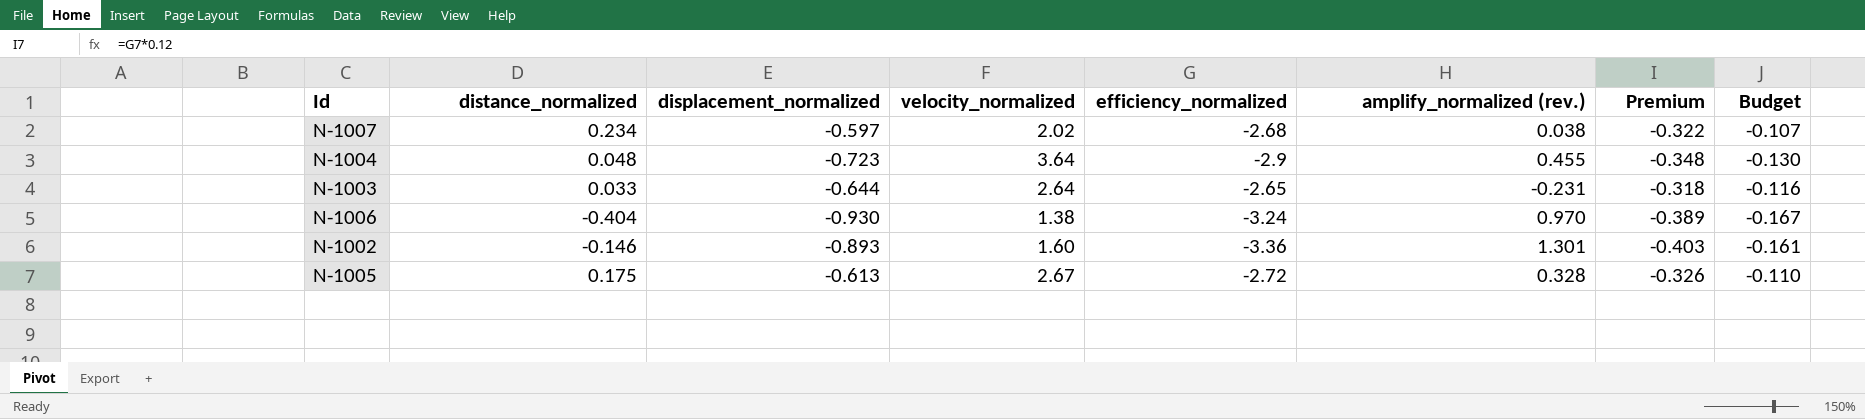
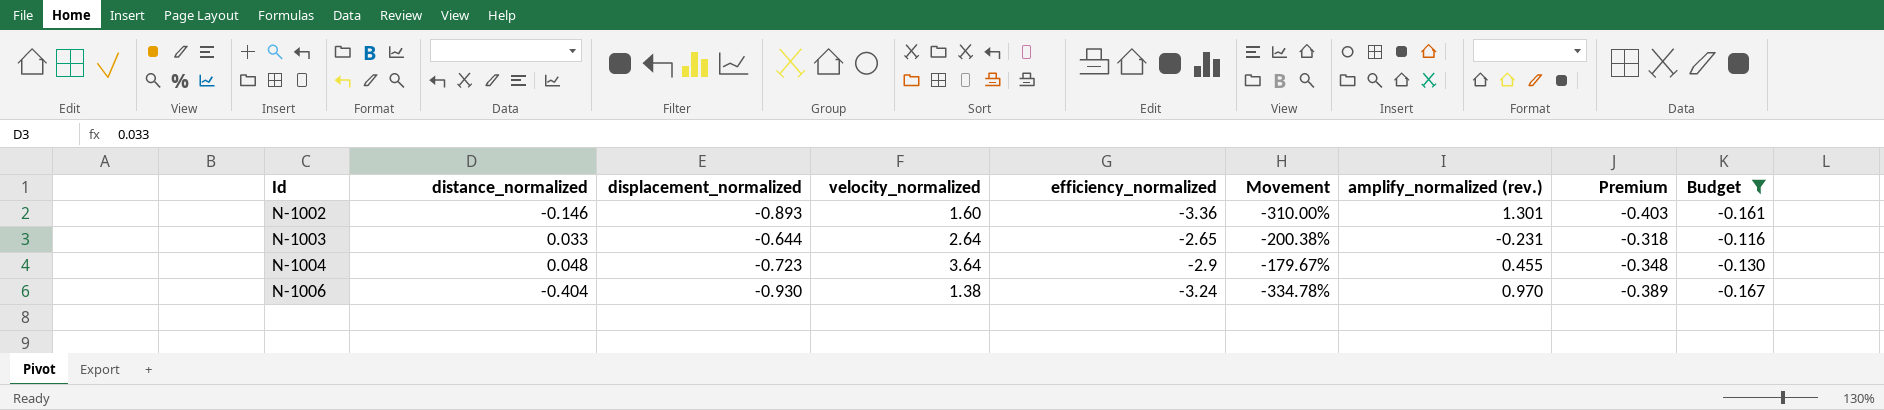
filter: none -> Budget <= -0.116
row order: none -> Id ascending
column Movement | formula: none -> ([efficiency_normalized] - [velocity_normalized]) / [velocity_normalized]

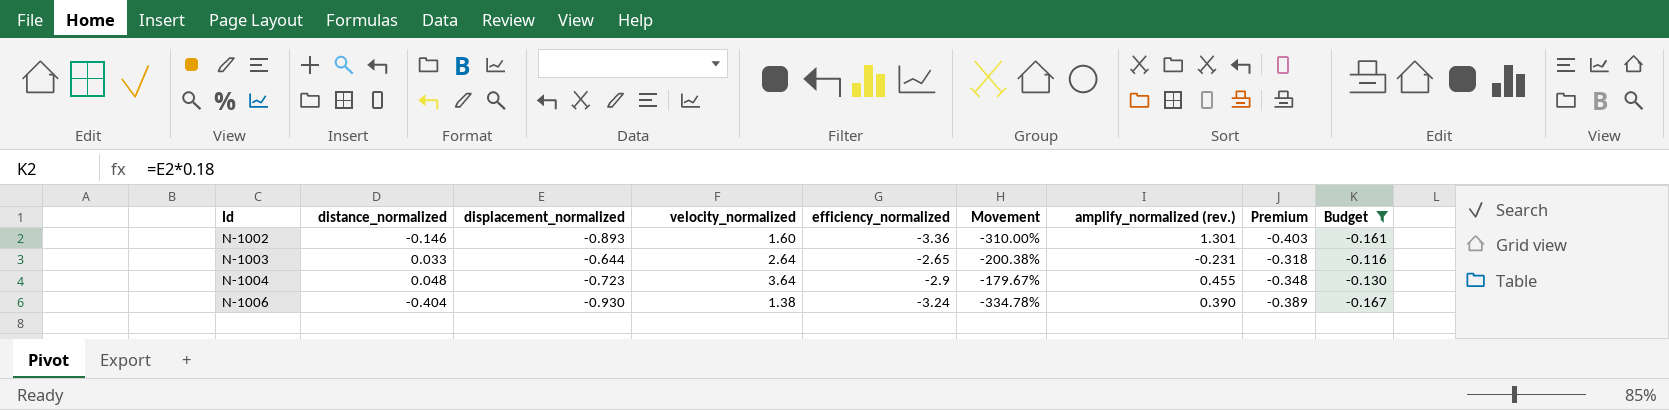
N-1006 | amplify_normalized (rev.): 0.970 -> 0.390

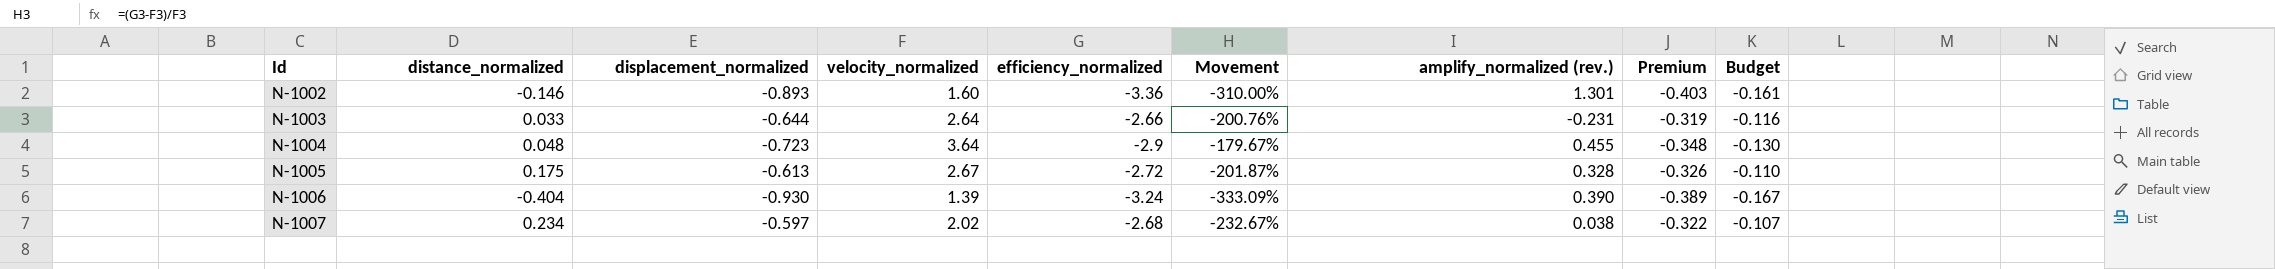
filter: Budget <= -0.116 -> none
N-1003 | efficiency_normalized: -2.65 -> -2.66
N-1003 | Movement: -200.38% -> -200.76%
N-1003 | Premium: -0.318 -> -0.319
N-1006 | velocity_normalized: 1.38 -> 1.39
N-1006 | Movement: -334.78% -> -333.09%

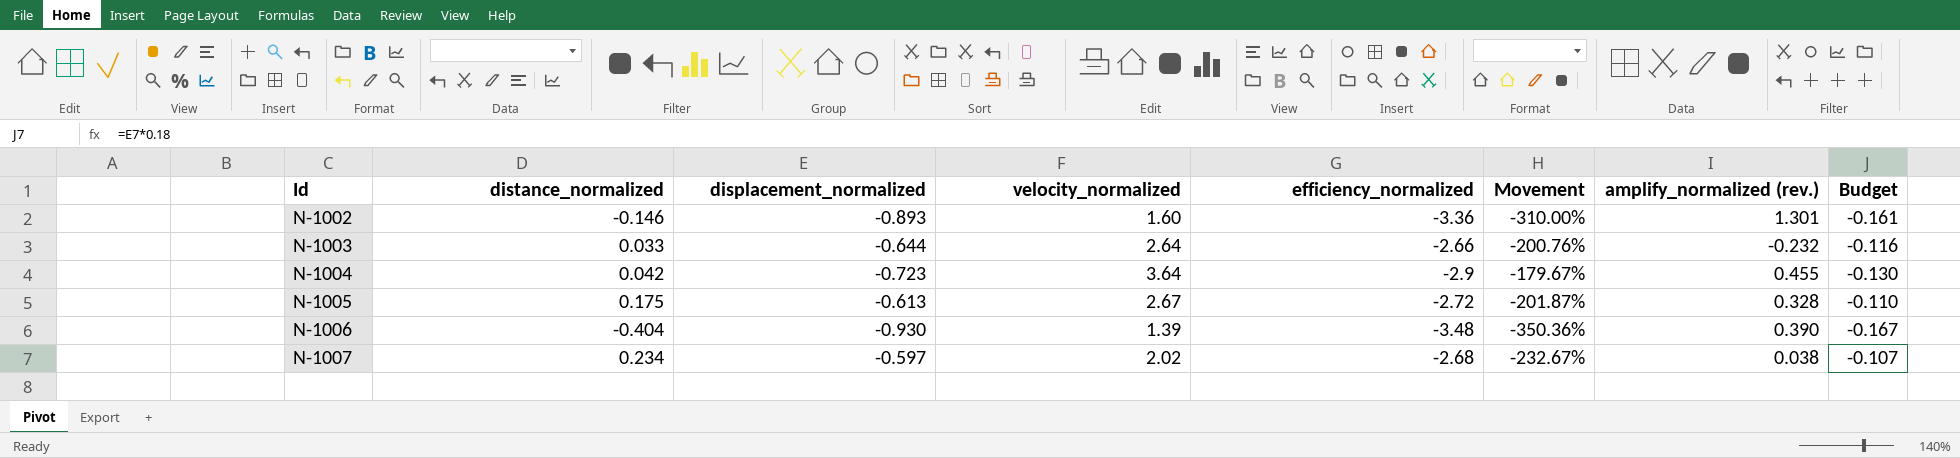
column Premium | formula: [efficiency_normalized] * 0.12 -> none
N-1003 | amplify_normalized (rev.): -0.231 -> -0.232
N-1004 | distance_normalized: 0.048 -> 0.042
N-1006 | efficiency_normalized: -3.24 -> -3.48
N-1006 | Movement: -333.09% -> -350.36%

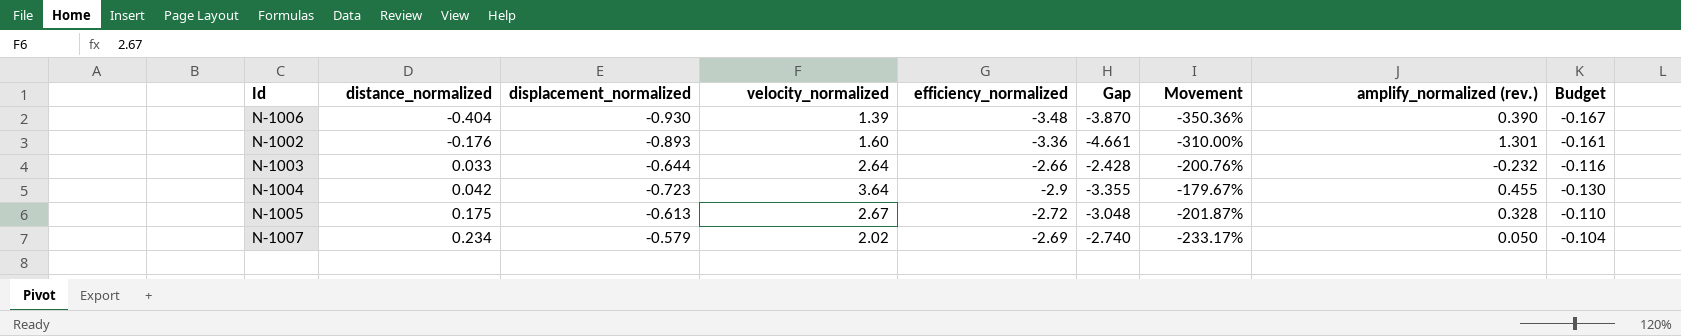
row order: Id ascending -> distance_normalized ascending
column Gap | formula: none -> [efficiency_normalized] - [amplify_normalized (rev.)]
N-1002 | distance_normalized: -0.146 -> -0.176
N-1007 | displacement_normalized: -0.597 -> -0.579
N-1007 | efficiency_normalized: -2.68 -> -2.69
N-1007 | Movement: -232.67% -> -233.17%
N-1007 | amplify_normalized (rev.): 0.038 -> 0.050
N-1007 | Budget: -0.107 -> -0.104

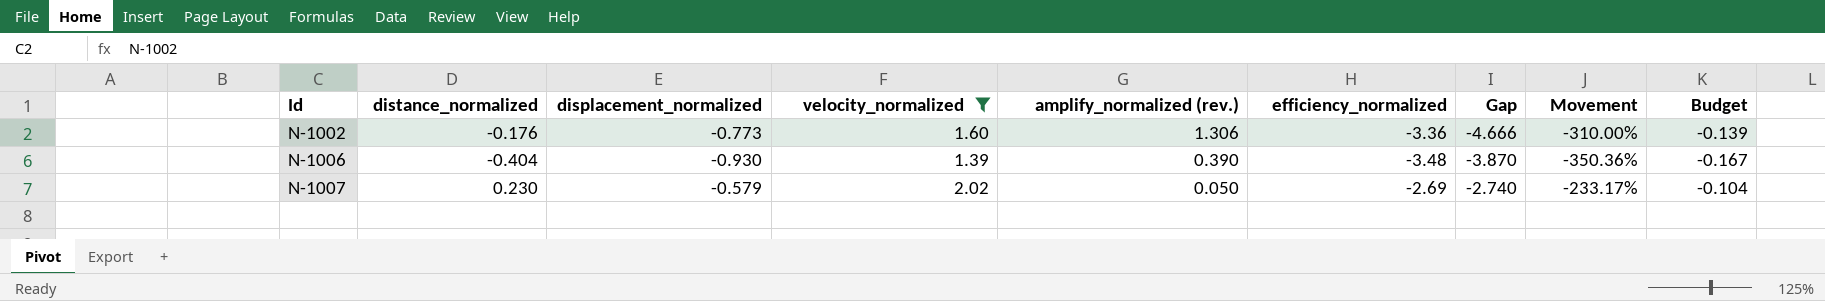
filter: none -> velocity_normalized <= 2.02
row order: distance_normalized ascending -> Id ascending
column amplify_normalized (rev.) | position: 8 -> 5
N-1002 | displacement_normalized: -0.893 -> -0.773
N-1002 | amplify_normalized (rev.): 1.301 -> 1.306
N-1002 | Gap: -4.661 -> -4.666
N-1002 | Budget: -0.161 -> -0.139
N-1007 | distance_normalized: 0.234 -> 0.230

